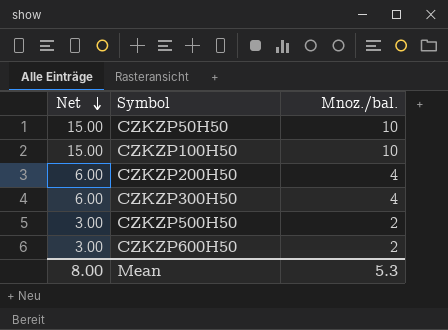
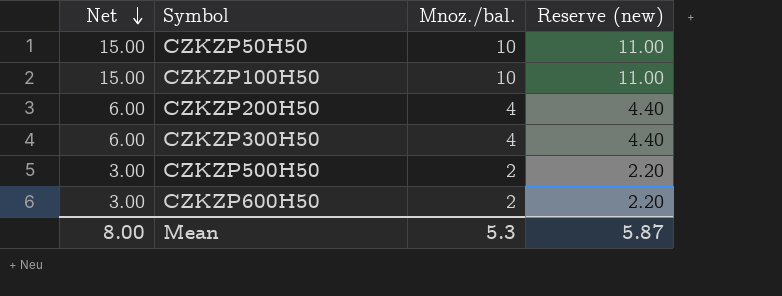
column Reserve (new) | formula: none -> [Mnoz./bal.] * 1.1

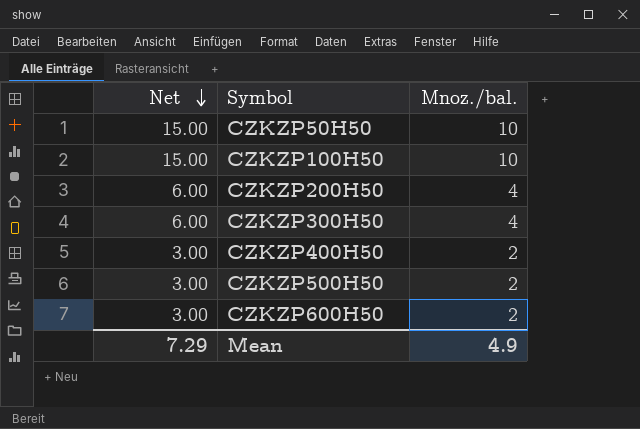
column Reserve (new) | formula: [Mnoz./bal.] * 1.1 -> none
row CZKZP400H50: none -> 3.00 | 2
Mean | Net: 8.00 -> 7.29
Mean | Mnoz./bal.: 5.3 -> 4.9

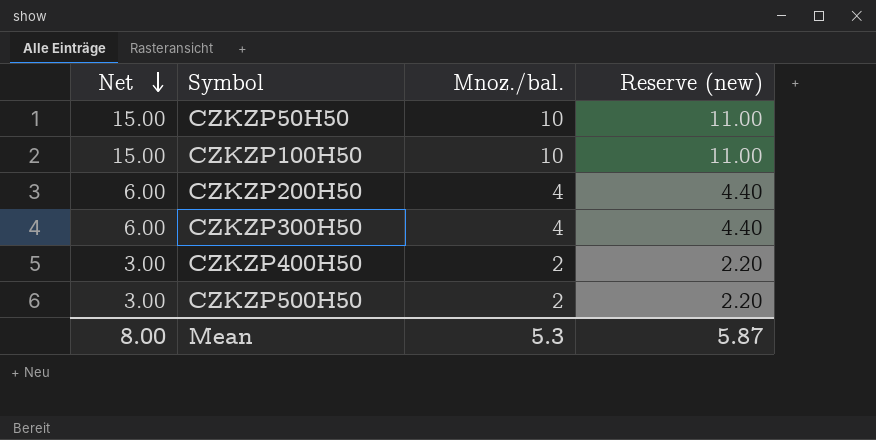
column Reserve (new) | formula: none -> [Mnoz./bal.] * 1.1
row CZKZP600H50: 3.00 | 2 -> none
Mean | Net: 7.29 -> 8.00
Mean | Mnoz./bal.: 4.9 -> 5.3

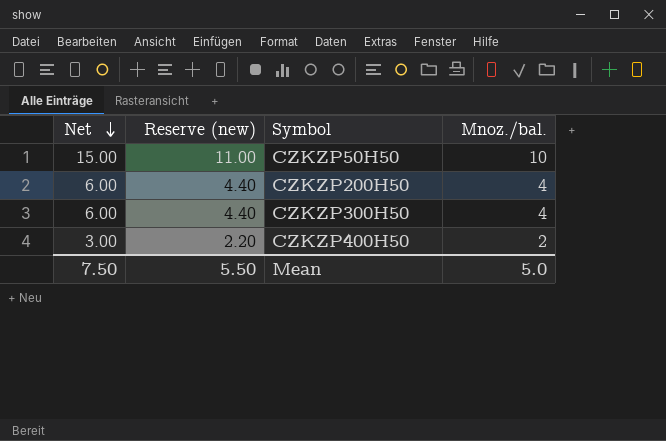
column Reserve (new) | position: 4 -> 2
row CZKZP100H50: 15.00 | 10 | 11.00 -> none
row CZKZP500H50: 3.00 | 2 | 2.20 -> none
Mean | Net: 8.00 -> 7.50
Mean | Reserve (new): 5.87 -> 5.50
Mean | Mnoz./bal.: 5.3 -> 5.0

